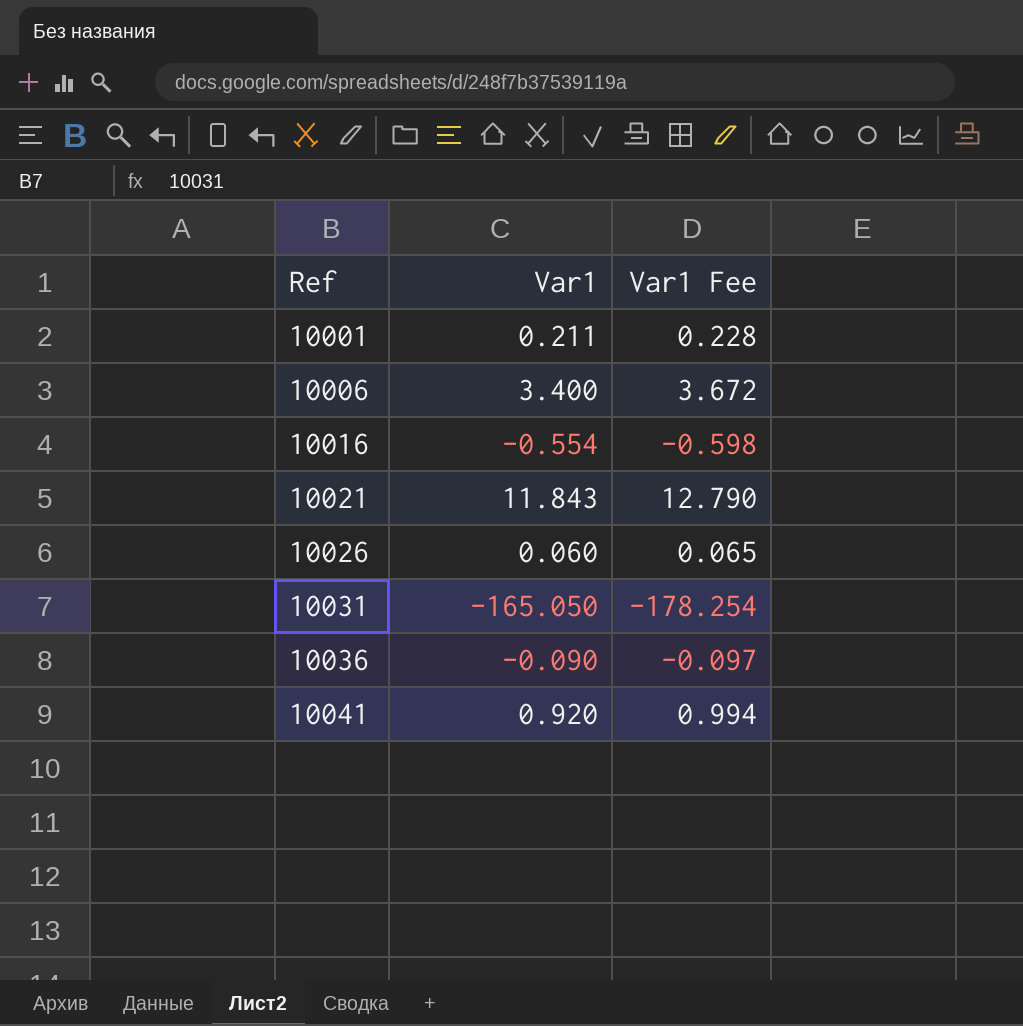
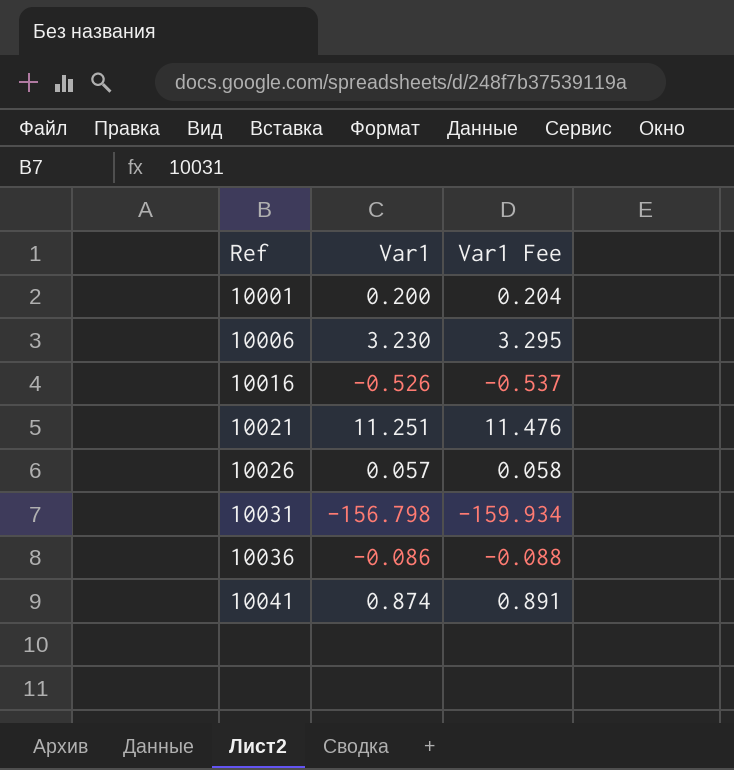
column Var1 Fee | formula: [Var1] * 1.08 -> [Var1] * 1.02
10001 | Var1: 0.211 -> 0.200
10006 | Var1: 3.400 -> 3.230
10016 | Var1: -0.554 -> -0.526
10021 | Var1: 11.843 -> 11.251
10026 | Var1: 0.060 -> 0.057
10031 | Var1: -165.050 -> -156.798
10036 | Var1: -0.090 -> -0.086
10041 | Var1: 0.920 -> 0.874

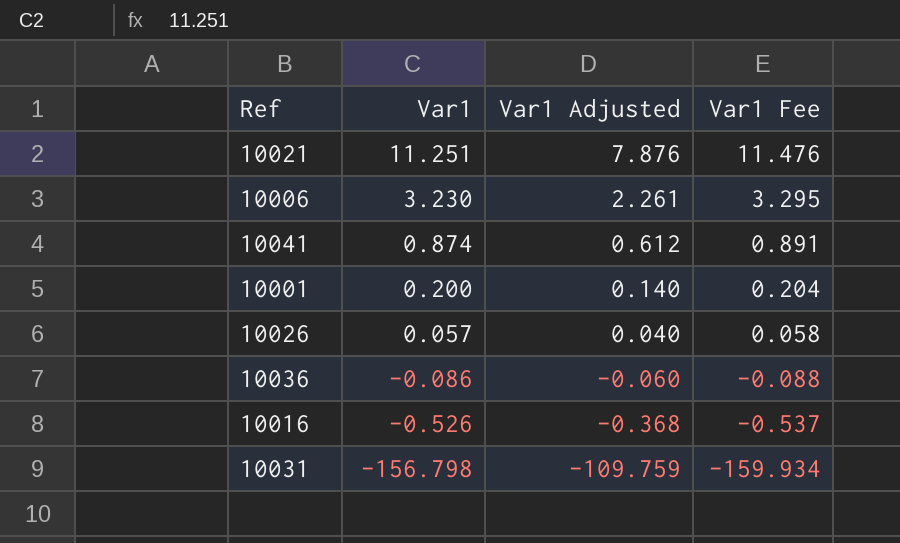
row order: Ref ascending -> Var1 descending
column Var1 Adjusted | formula: none -> [Var1] * 0.7

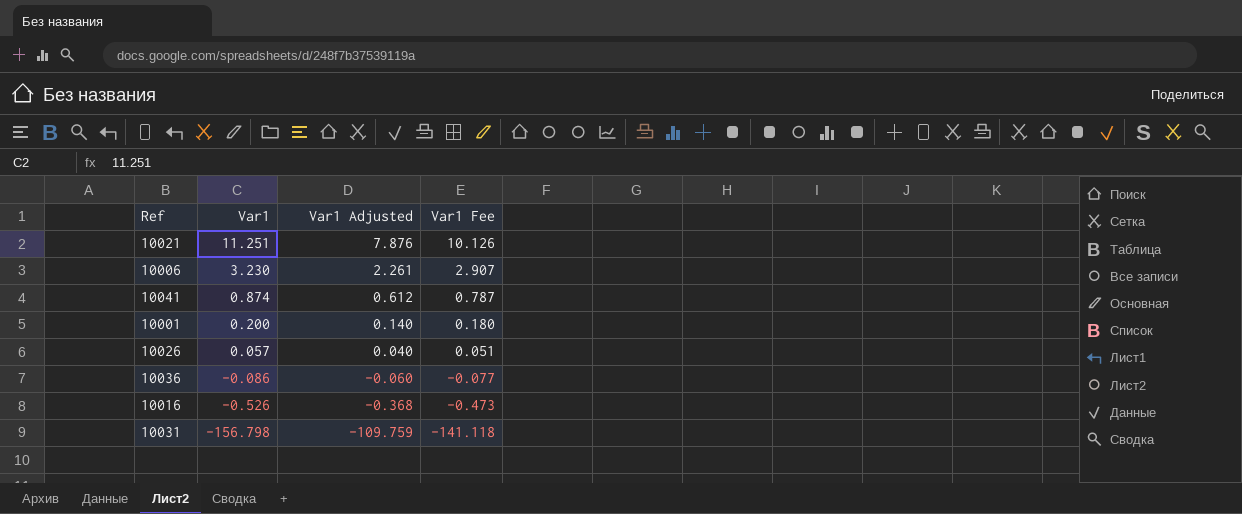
column Var1 Fee | formula: [Var1] * 1.02 -> [Var1] * 0.9

